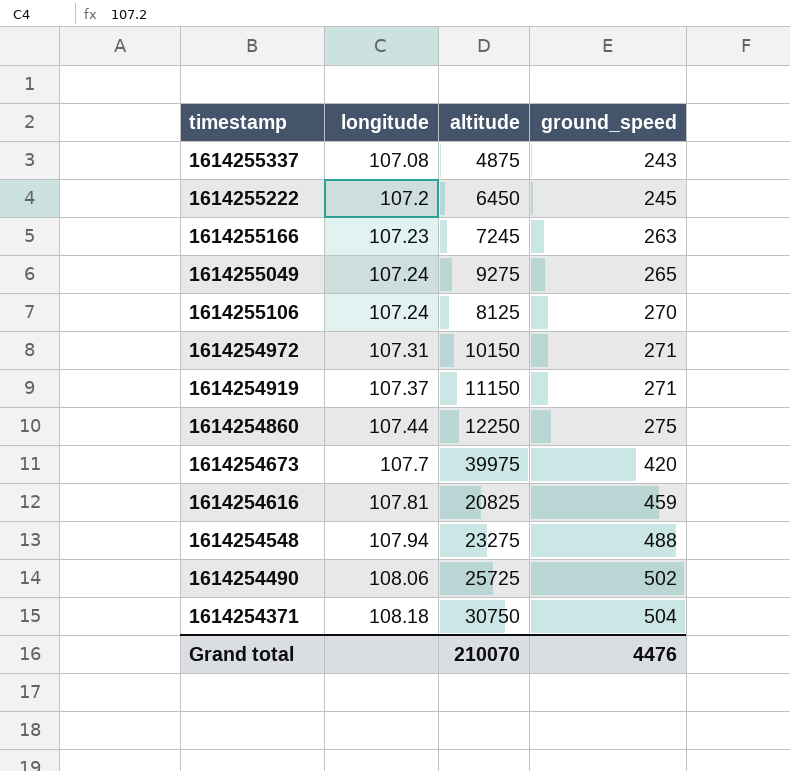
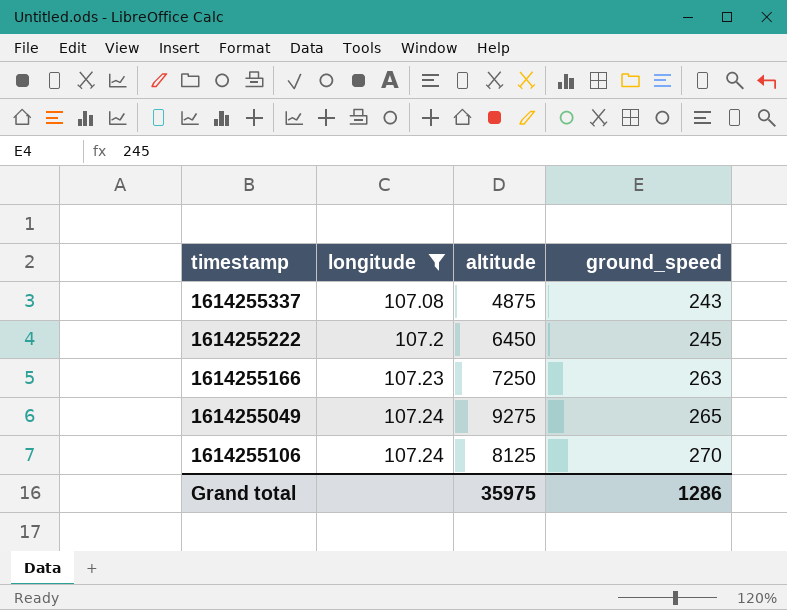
filter: none -> longitude <= 107.24
1614255166 | altitude: 7245 -> 7250
Grand total | altitude: 210070 -> 35975
Grand total | ground_speed: 4476 -> 1286

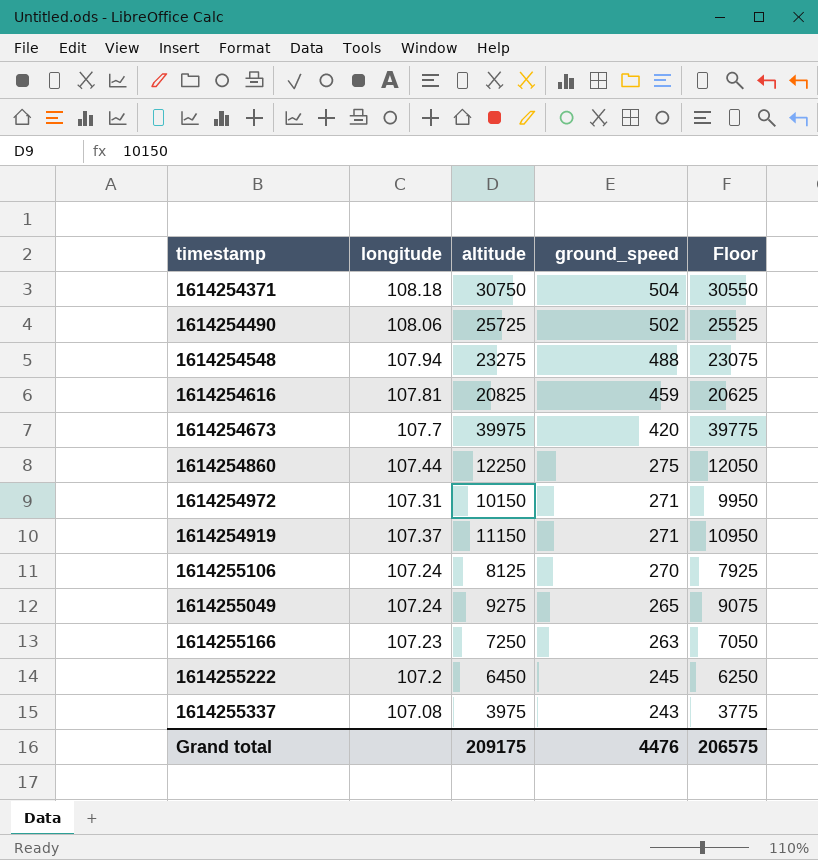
filter: longitude <= 107.24 -> none
row order: longitude ascending -> ground_speed descending
column Floor | formula: none -> [altitude] - 200
1614255337 | altitude: 4875 -> 3975
Grand total | altitude: 35975 -> 209175
Grand total | ground_speed: 1286 -> 4476

